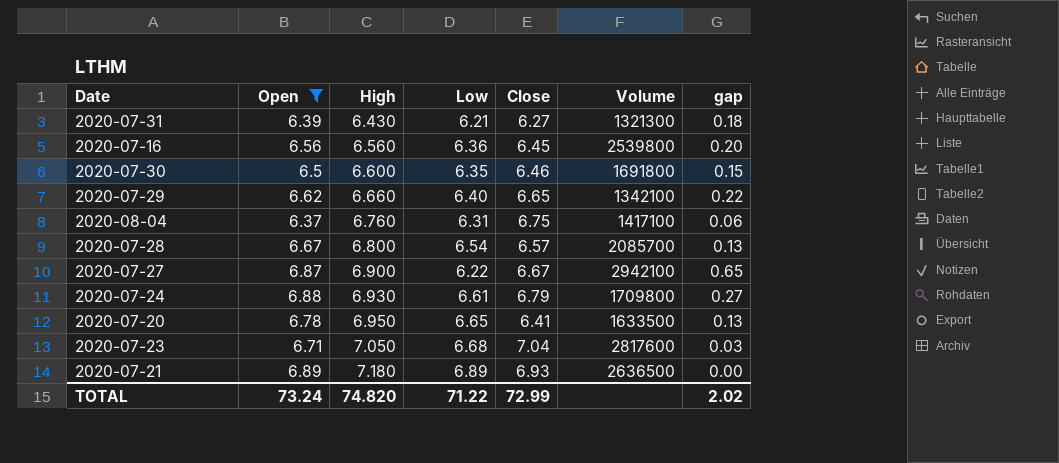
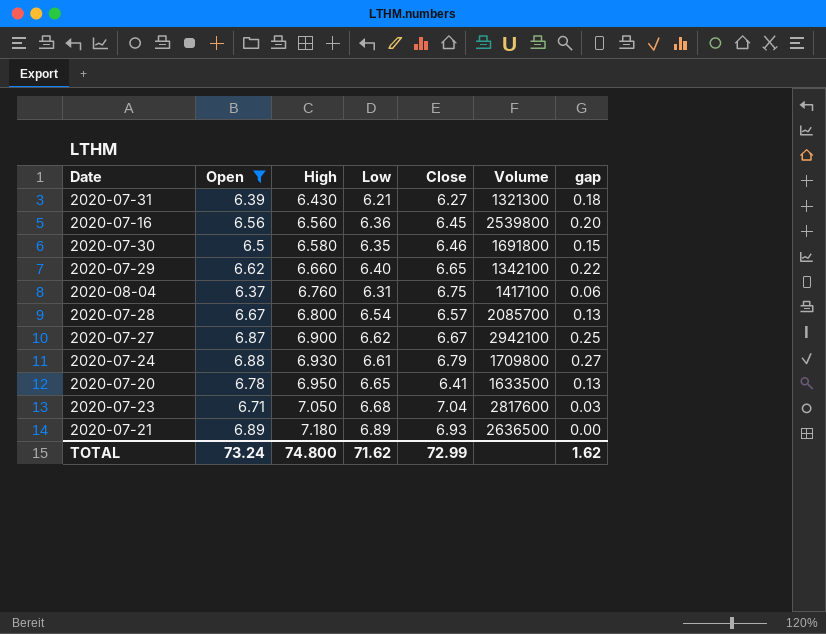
2020-07-30 | High: 6.600 -> 6.580
2020-07-27 | Low: 6.22 -> 6.62
2020-07-27 | gap: 0.65 -> 0.25
TOTAL | High: 74.820 -> 74.800
TOTAL | Low: 71.22 -> 71.62
TOTAL | gap: 2.02 -> 1.62

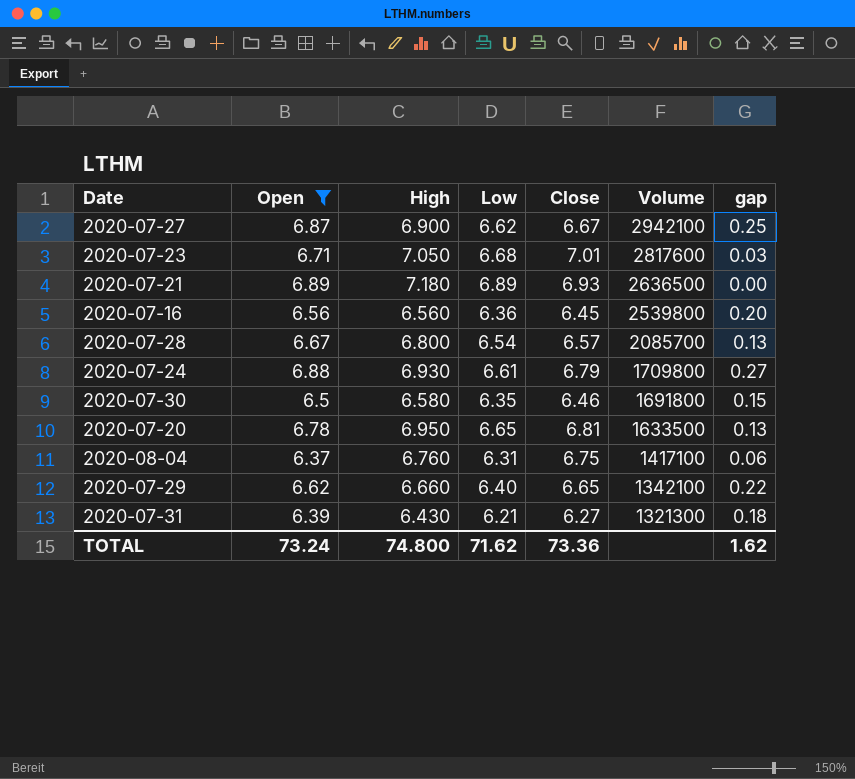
row order: High ascending -> Volume descending
2020-07-23 | Close: 7.04 -> 7.01
2020-07-20 | Close: 6.41 -> 6.81
TOTAL | Close: 72.99 -> 73.36

